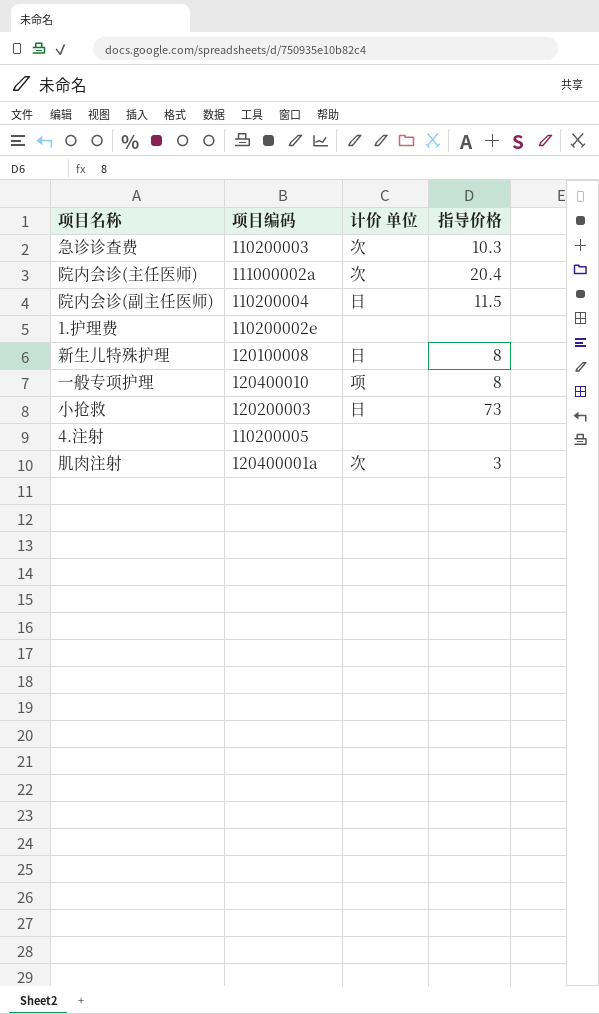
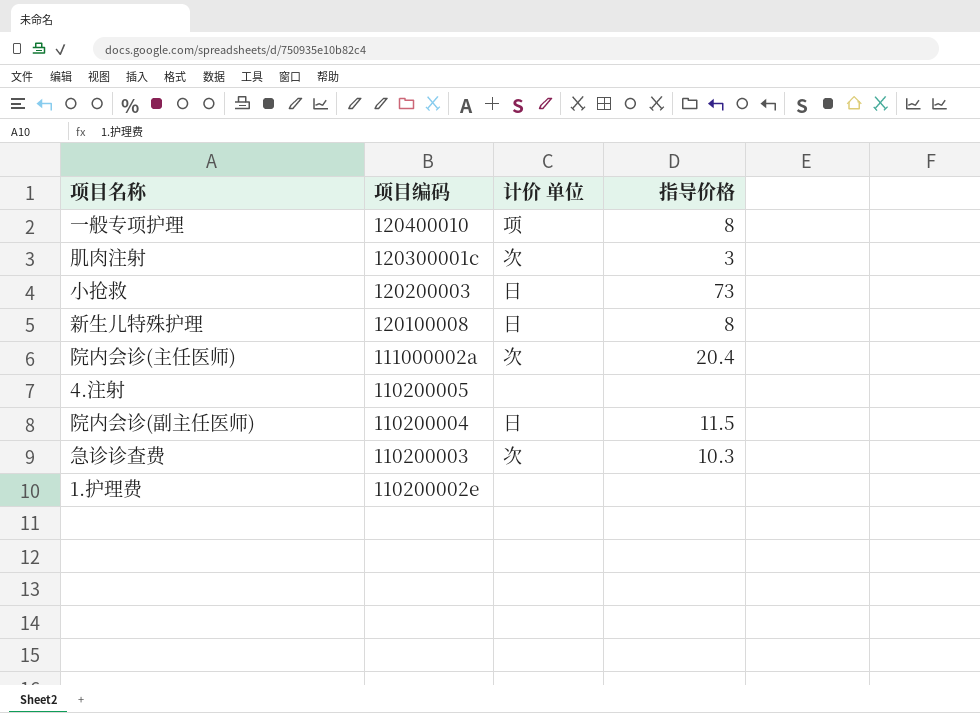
row order: none -> 项目编码 descending
肌肉注射 | 项目编码: 120400001a -> 120300001c

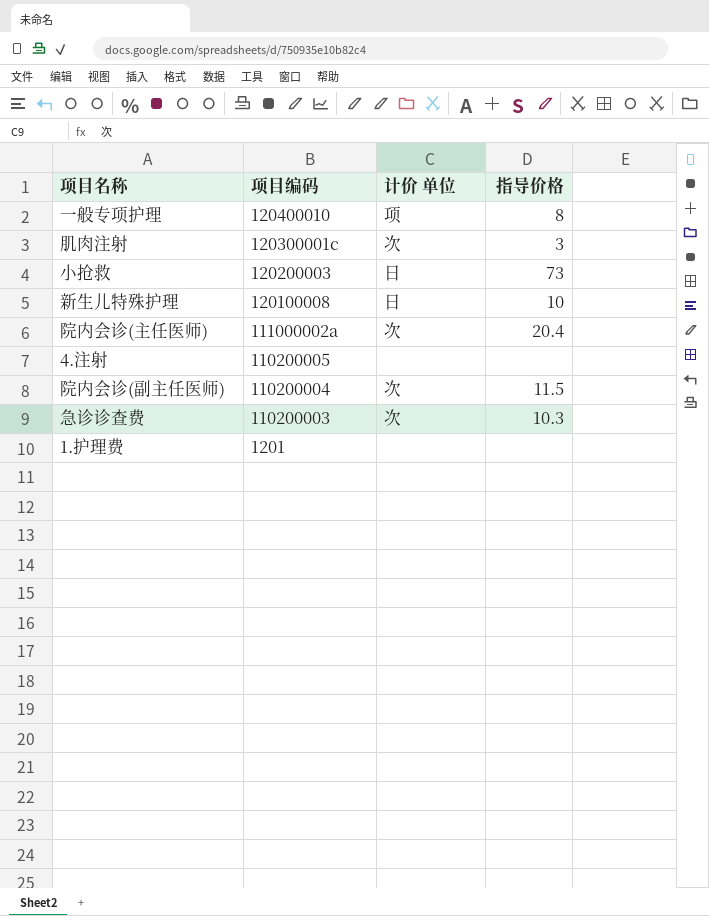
新生儿特殊护理 | 指导价格: 8 -> 10
院内会诊(副主任医师) | 计价 单位: 日 -> 次
1.护理费 | 项目编码: 110200002e -> 1201

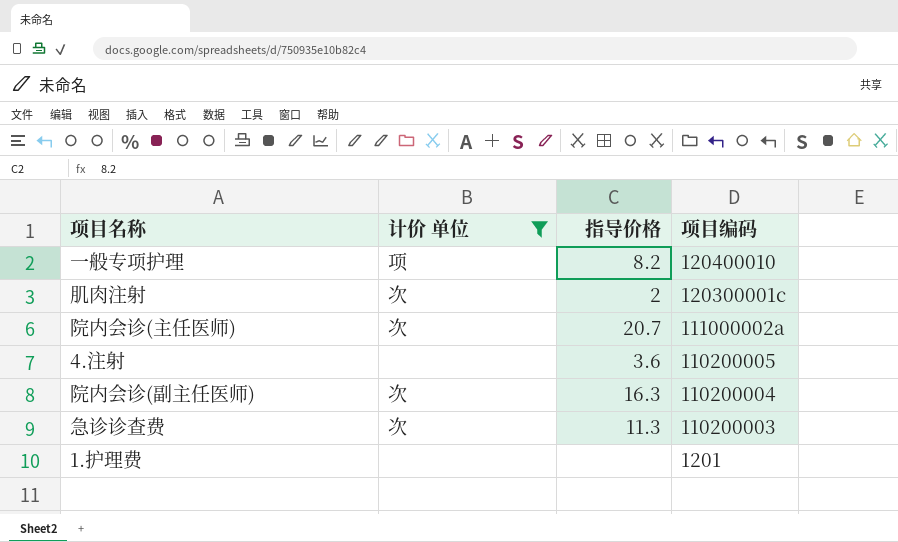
filter: none -> 计价 单位 != 日
column 项目编码 | position: 2 -> 4
一般专项护理 | 指导价格: 8 -> 8.2
肌肉注射 | 指导价格: 3 -> 2
院内会诊(主任医师) | 指导价格: 20.4 -> 20.7
4.注射 | 指导价格: none -> 3.6
院内会诊(副主任医师) | 指导价格: 11.5 -> 16.3
急诊诊查费 | 指导价格: 10.3 -> 11.3

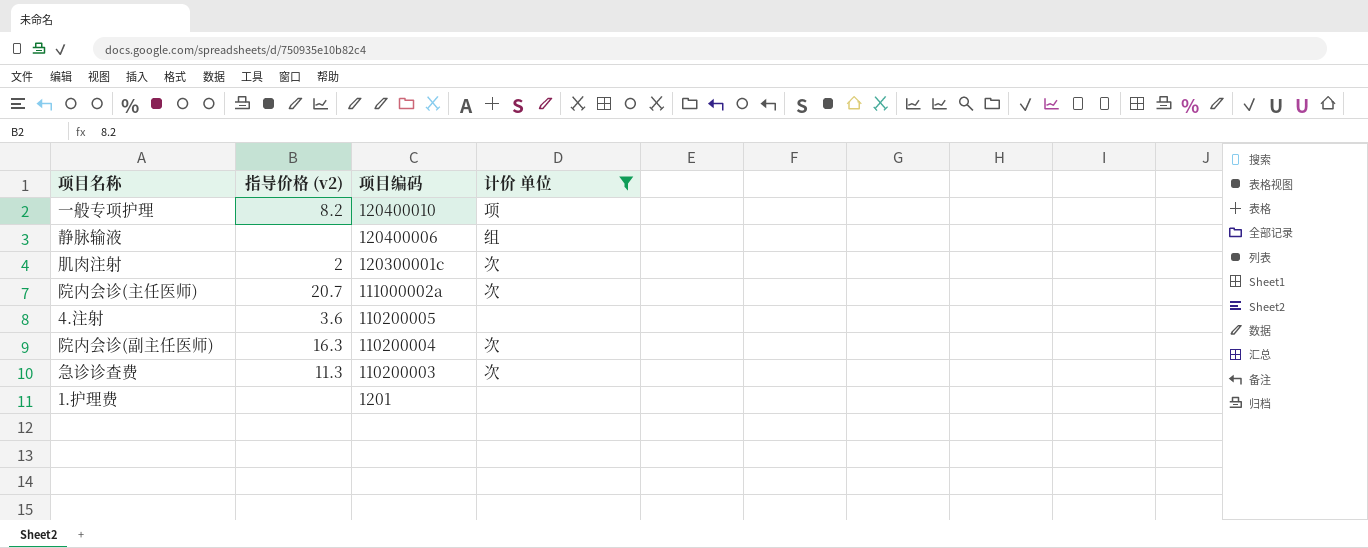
column name: 指导价格 -> 指导价格 (v2)
column 计价 单位 | position: 2 -> 4
row 静脉输液: none -> none | 120400006 | 组

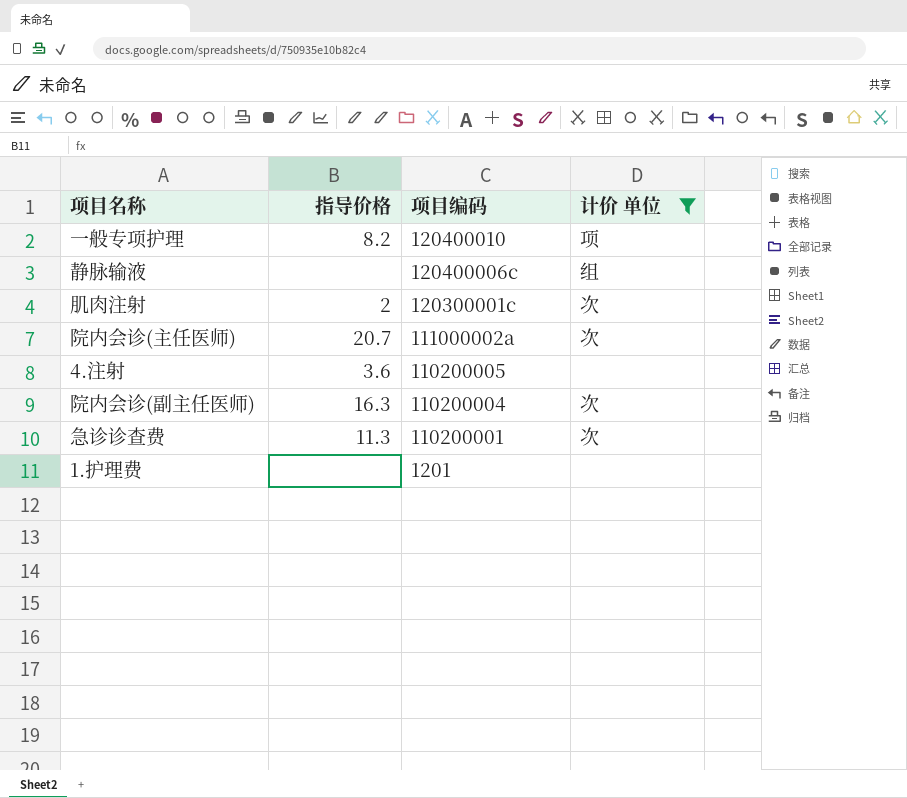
column name: 指导价格 (v2) -> 指导价格
静脉输液 | 项目编码: 120400006 -> 120400006c
急诊诊查费 | 项目编码: 110200003 -> 110200001

